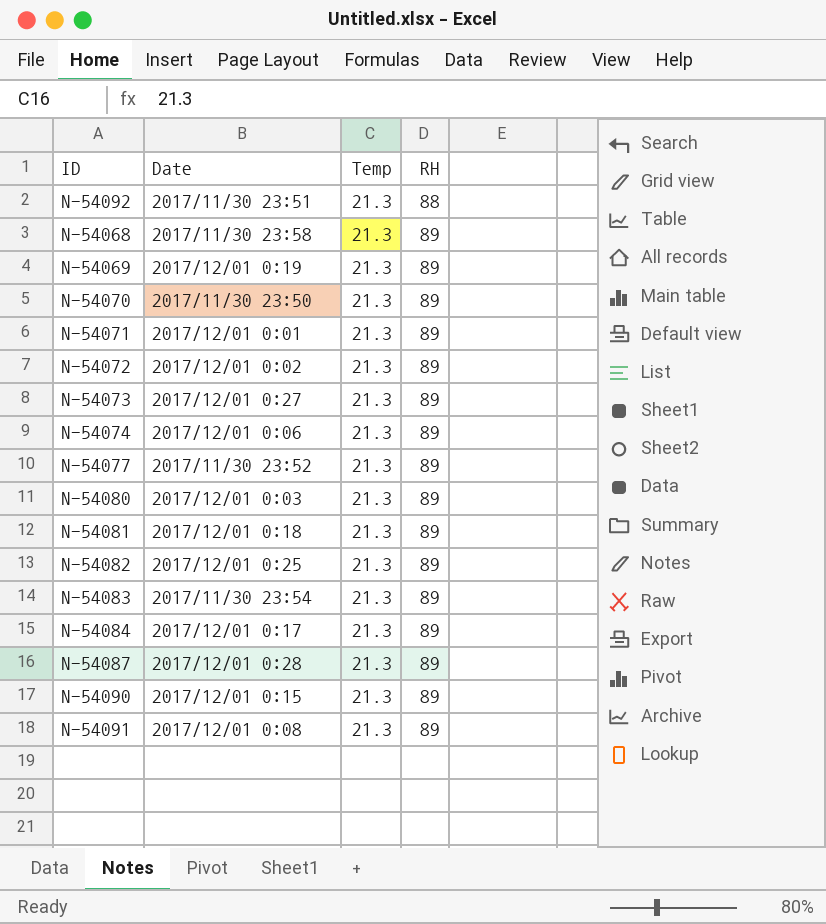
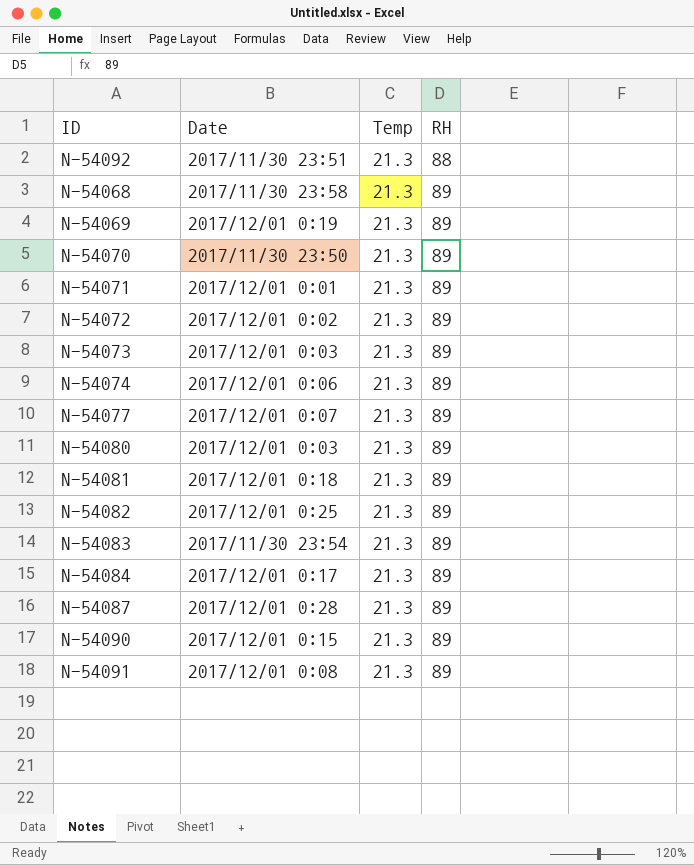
N-54073 | Date: 2017/12/01 0:27 -> 2017/12/01 0:03
N-54077 | Date: 2017/11/30 23:52 -> 2017/12/01 0:07

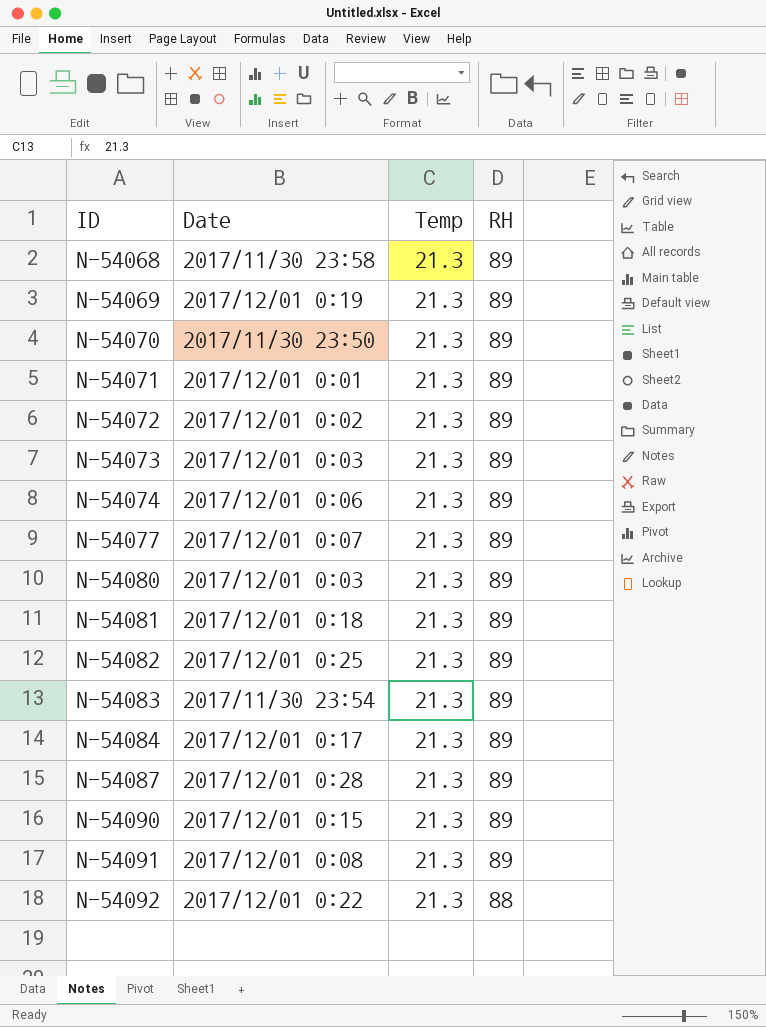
row order: RH ascending -> ID ascending
N-54092 | Date: 2017/11/30 23:51 -> 2017/12/01 0:22

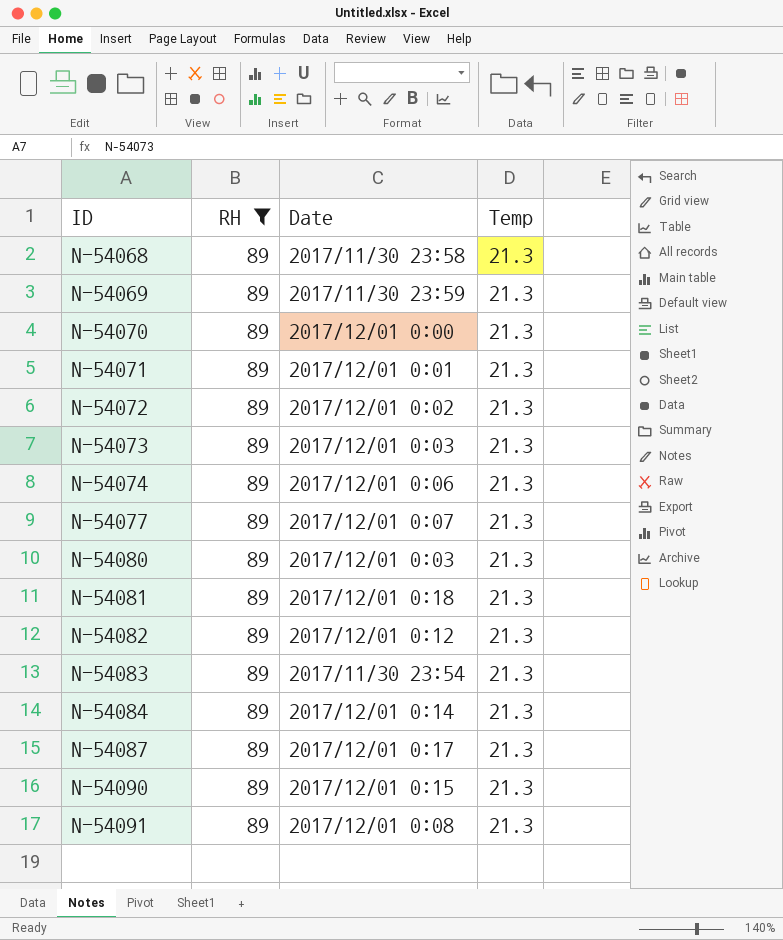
filter: none -> RH = 89
column RH | position: 4 -> 2
N-54069 | Date: 2017/12/01 0:19 -> 2017/11/30 23:59
N-54070 | Date: 2017/11/30 23:50 -> 2017/12/01 0:00
N-54082 | Date: 2017/12/01 0:25 -> 2017/12/01 0:12
N-54084 | Date: 2017/12/01 0:17 -> 2017/12/01 0:14
N-54087 | Date: 2017/12/01 0:28 -> 2017/12/01 0:17

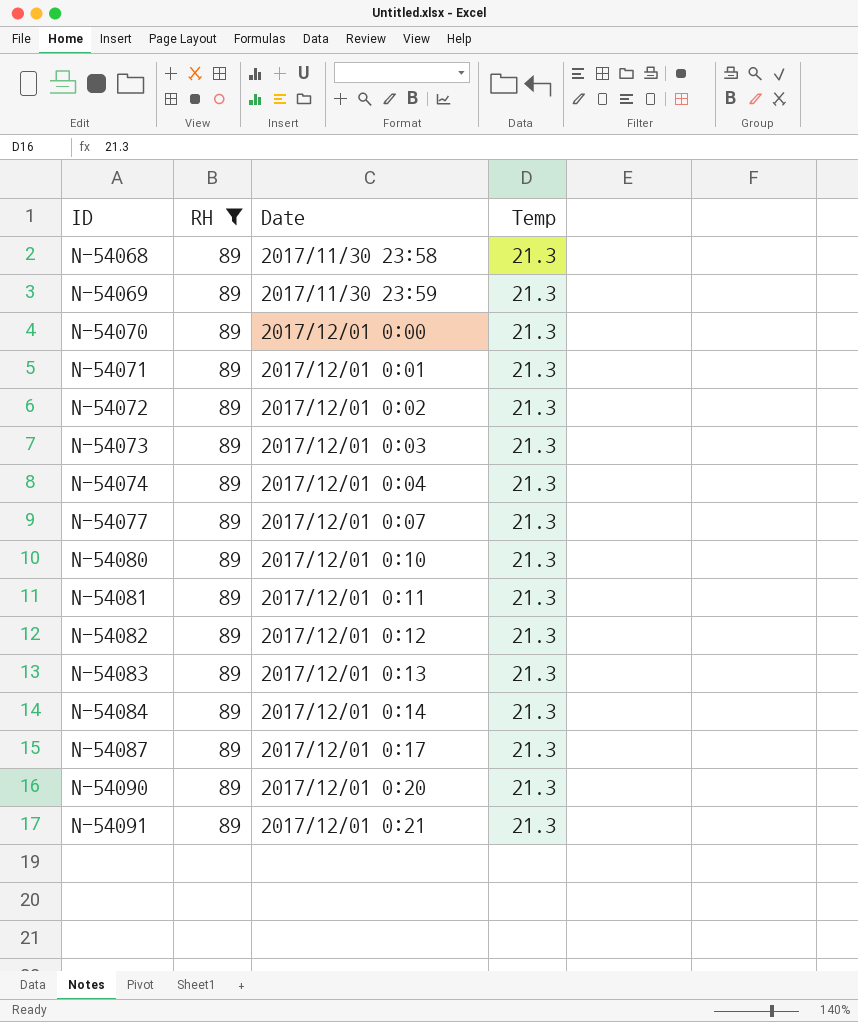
N-54074 | Date: 2017/12/01 0:06 -> 2017/12/01 0:04
N-54080 | Date: 2017/12/01 0:03 -> 2017/12/01 0:10
N-54081 | Date: 2017/12/01 0:18 -> 2017/12/01 0:11
N-54083 | Date: 2017/11/30 23:54 -> 2017/12/01 0:13
N-54090 | Date: 2017/12/01 0:15 -> 2017/12/01 0:20
N-54091 | Date: 2017/12/01 0:08 -> 2017/12/01 0:21

